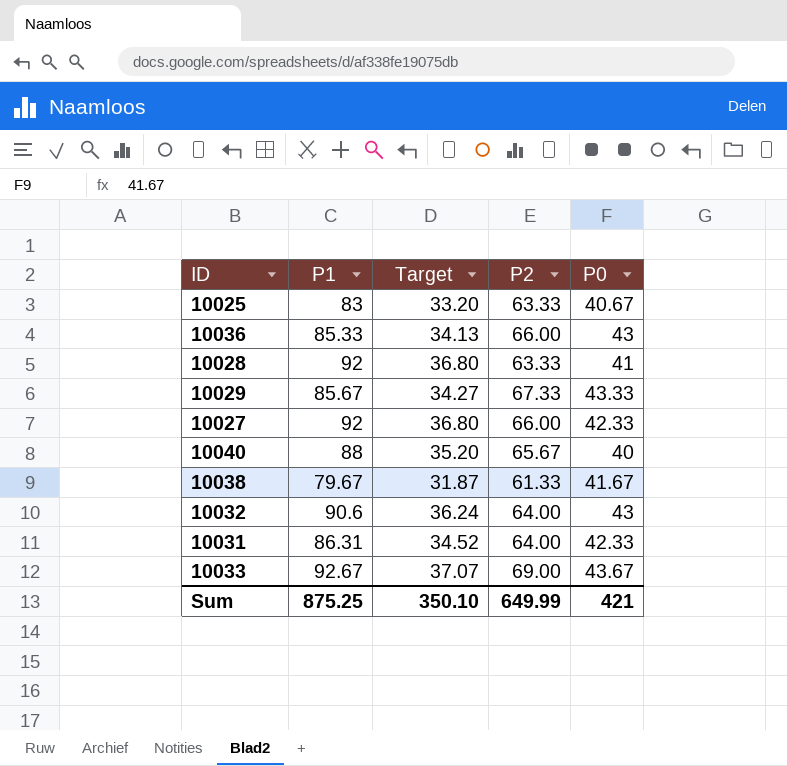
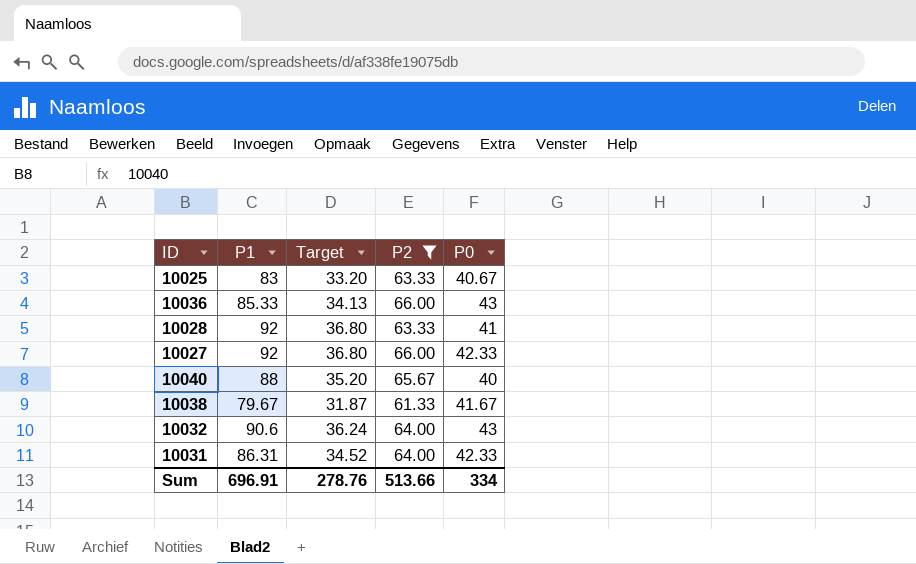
filter: none -> P2 <= 66.00
Sum | P1: 875.25 -> 696.91
Sum | Target: 350.10 -> 278.76
Sum | P2: 649.99 -> 513.66
Sum | P0: 421 -> 334

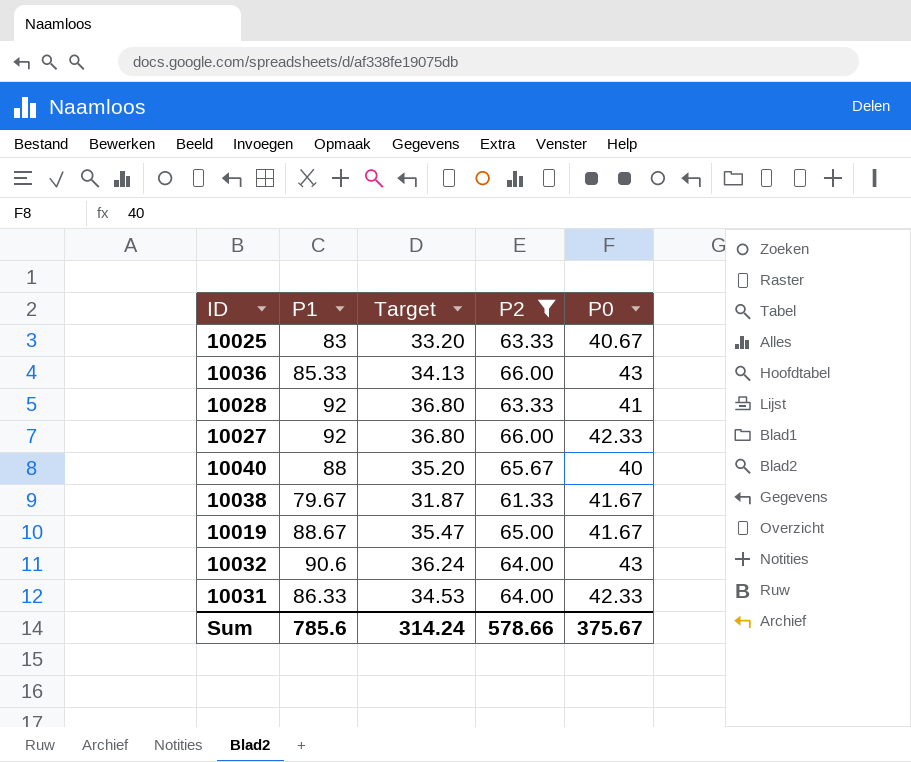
row 10019: none -> 88.67 | 35.47 | 65.00 | 41.67
10031 | P1: 86.31 -> 86.33
10031 | Target: 34.52 -> 34.53
Sum | P1: 696.91 -> 785.6
Sum | Target: 278.76 -> 314.24
Sum | P2: 513.66 -> 578.66
Sum | P0: 334 -> 375.67

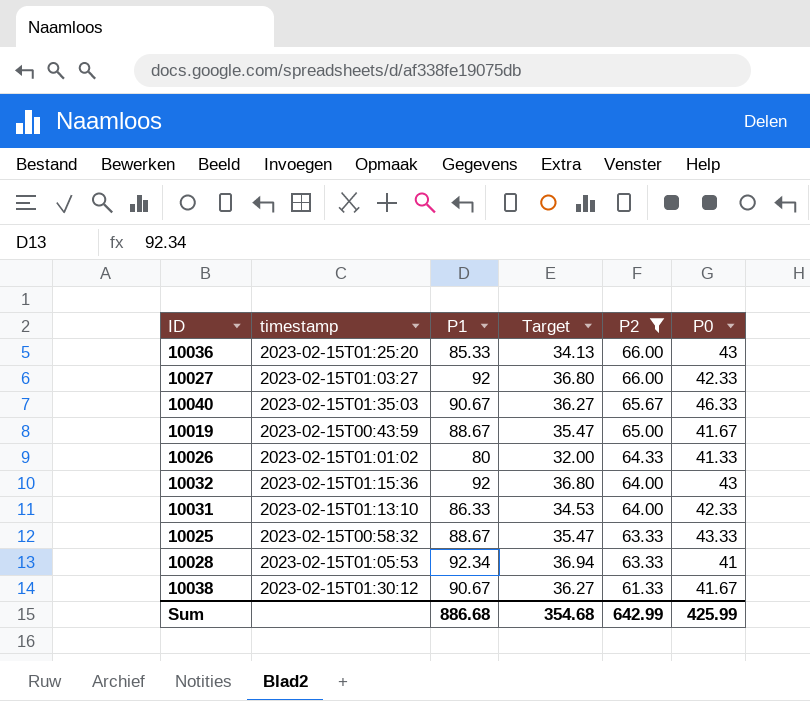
row order: none -> P2 descending
column timestamp | position: none -> 2
10040 | P1: 88 -> 90.67
10040 | Target: 35.20 -> 36.27
10040 | P0: 40 -> 46.33
row 10026: none -> 2023-02-15T01:01:02 | 80 | 32.00 | 64.33 | 41.33
10032 | P1: 90.6 -> 92
10032 | Target: 36.24 -> 36.80
10025 | P1: 83 -> 88.67
10025 | Target: 33.20 -> 35.47
10025 | P0: 40.67 -> 43.33
10028 | P1: 92 -> 92.34
10028 | Target: 36.80 -> 36.94
10038 | P1: 79.67 -> 90.67
10038 | Target: 31.87 -> 36.27
Sum | P1: 785.6 -> 886.68
Sum | Target: 314.24 -> 354.68
Sum | P2: 578.66 -> 642.99
Sum | P0: 375.67 -> 425.99

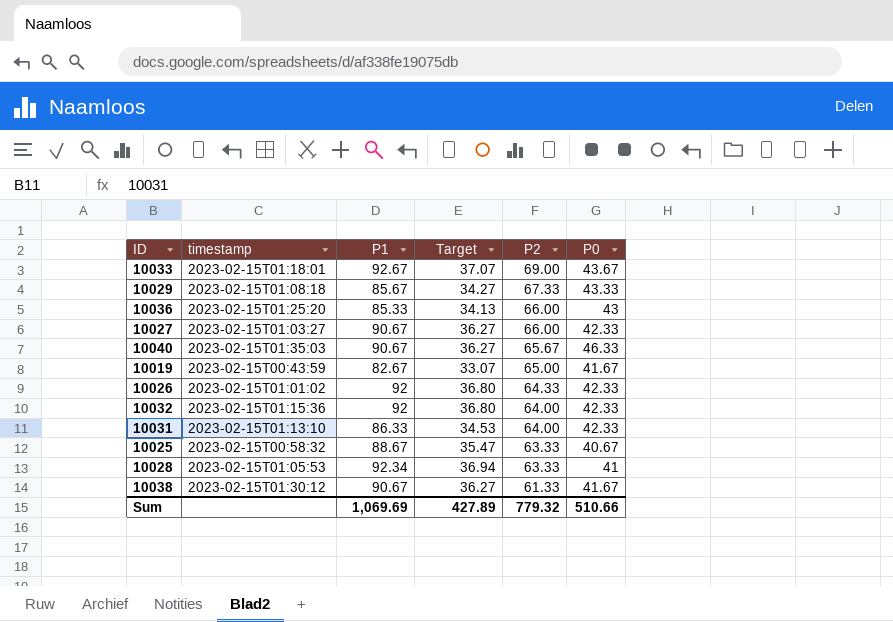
filter: P2 <= 66.00 -> none
10027 | P1: 92 -> 90.67
10027 | Target: 36.80 -> 36.27
10019 | P1: 88.67 -> 82.67
10019 | Target: 35.47 -> 33.07
10026 | P1: 80 -> 92
10026 | Target: 32.00 -> 36.80
10026 | P0: 41.33 -> 42.33
10032 | P0: 43 -> 42.33
10025 | P0: 43.33 -> 40.67
Sum | P1: 886.68 -> 1,069.69
Sum | Target: 354.68 -> 427.89
Sum | P2: 642.99 -> 779.32
Sum | P0: 425.99 -> 510.66

